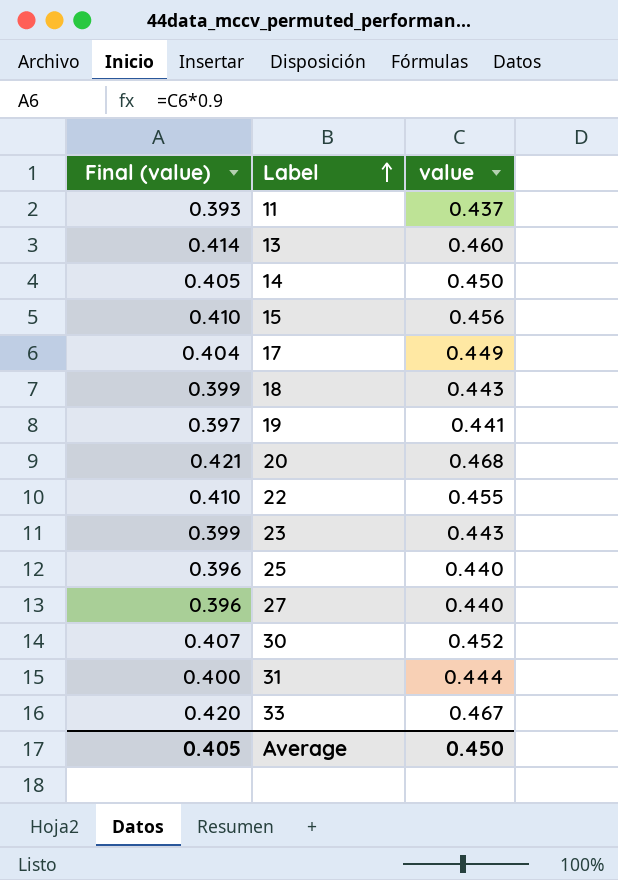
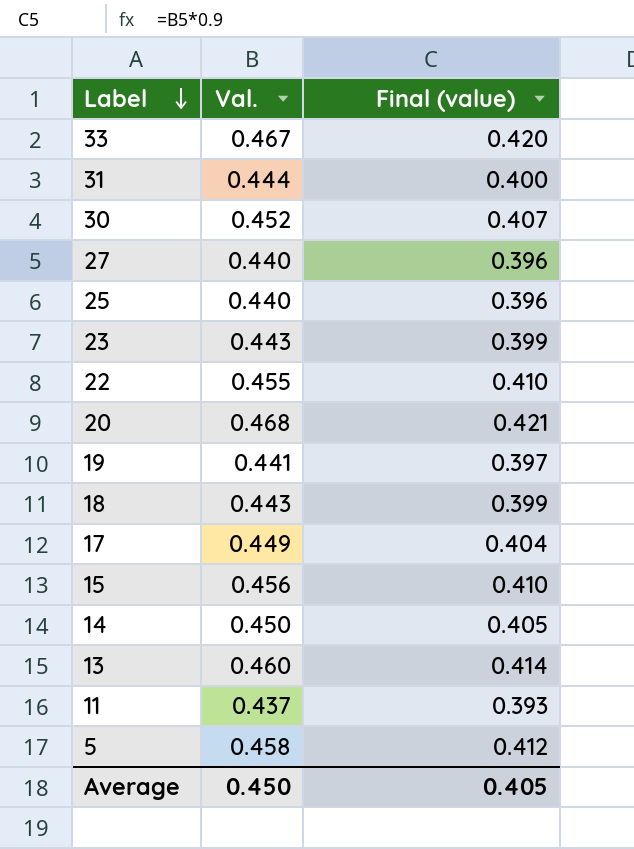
row order: Label ascending -> Label descending
column name: value -> Val.
column Final (value) | position: 1 -> 3
row 5: none -> 0.458 | 0.412

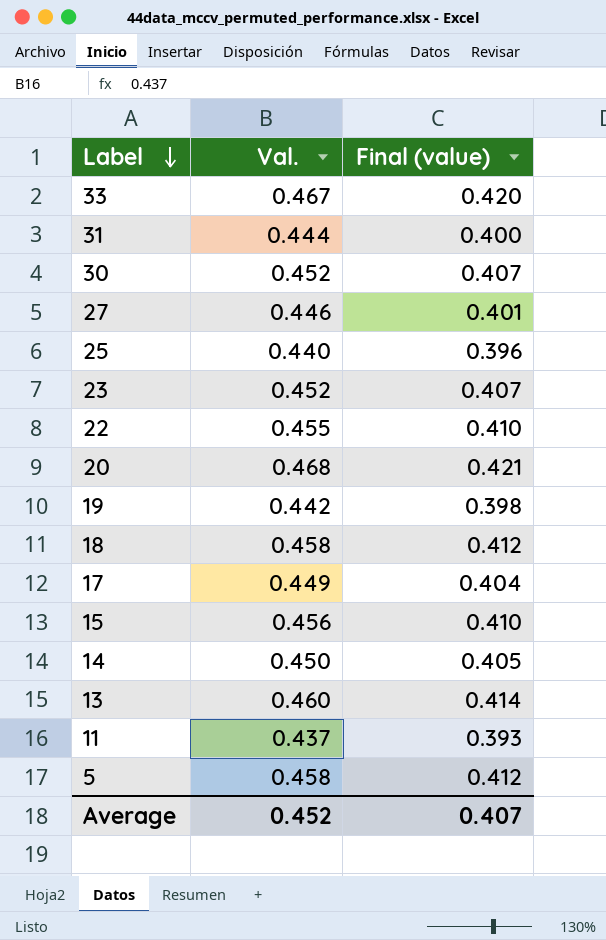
27 | Val.: 0.440 -> 0.446
27 | Final (value): 0.396 -> 0.401
23 | Val.: 0.443 -> 0.452
23 | Final (value): 0.399 -> 0.407
19 | Val.: 0.441 -> 0.442
19 | Final (value): 0.397 -> 0.398
18 | Val.: 0.443 -> 0.458
18 | Final (value): 0.399 -> 0.412
Average | Val.: 0.450 -> 0.452
Average | Final (value): 0.405 -> 0.407

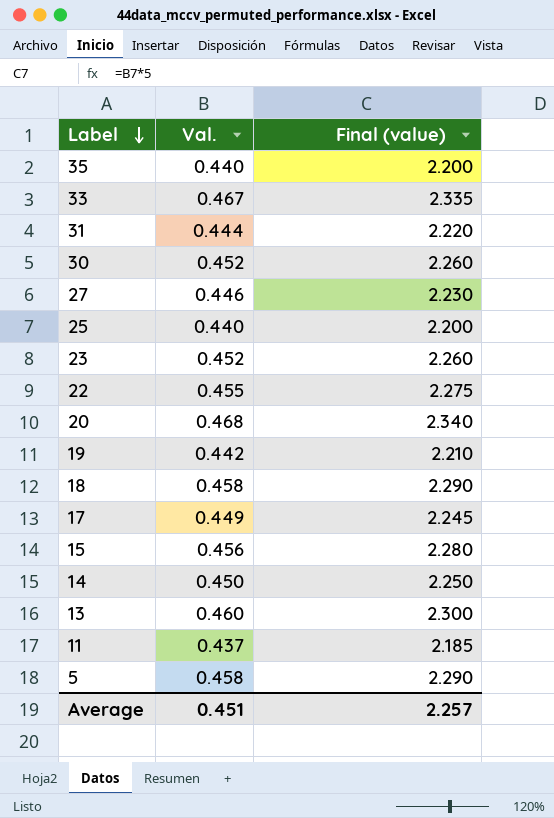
column Final (value) | formula: [Val.] * 0.9 -> [Val.] * 5
row 35: none -> 0.440 | 2.200
Average | Val.: 0.452 -> 0.451
Average | Final (value): 0.407 -> 2.257

